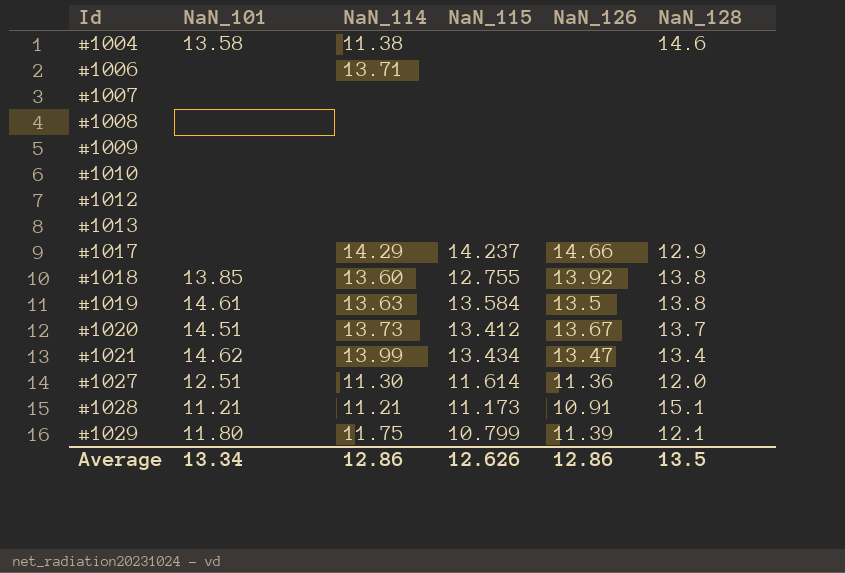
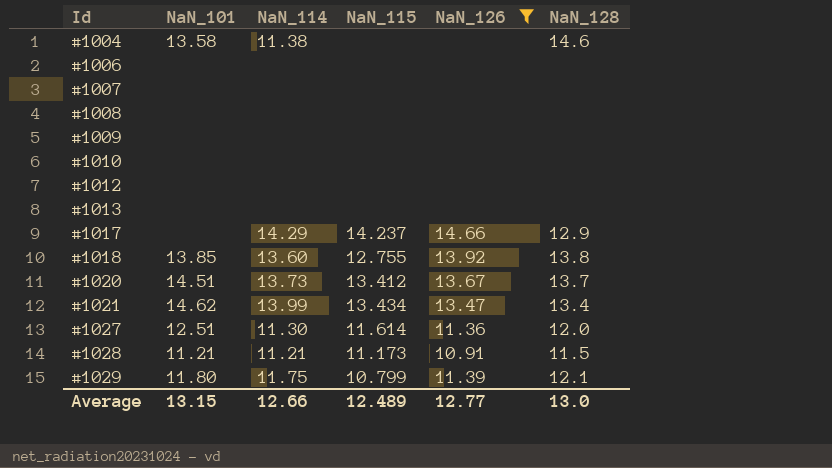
filter: none -> NaN_126 != 13.5
#1006 | NaN_114: 13.71 -> none
#1028 | NaN_128: 15.1 -> 11.5
Average | NaN_101: 13.34 -> 13.15
Average | NaN_114: 12.86 -> 12.66
Average | NaN_115: 12.626 -> 12.489
Average | NaN_126: 12.86 -> 12.77
Average | NaN_128: 13.5 -> 13.0

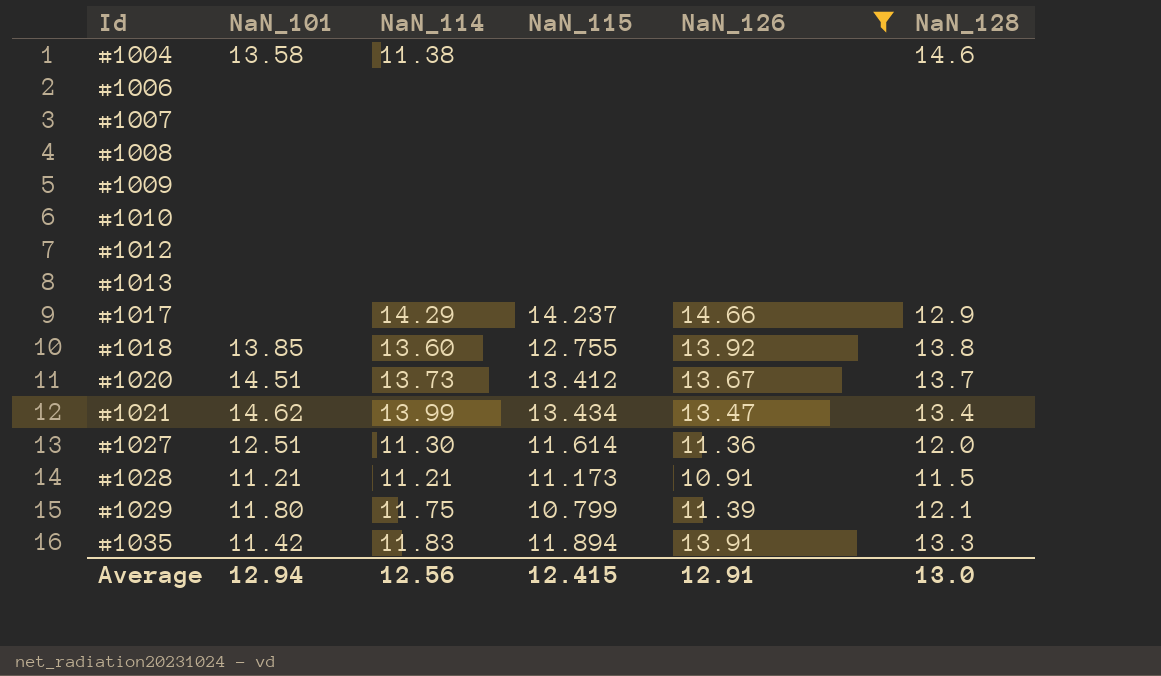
row #1035: none -> 11.42 | 11.83 | 11.894 | 13.91 | 13.3
Average | NaN_101: 13.15 -> 12.94
Average | NaN_114: 12.66 -> 12.56
Average | NaN_115: 12.489 -> 12.415
Average | NaN_126: 12.77 -> 12.91

